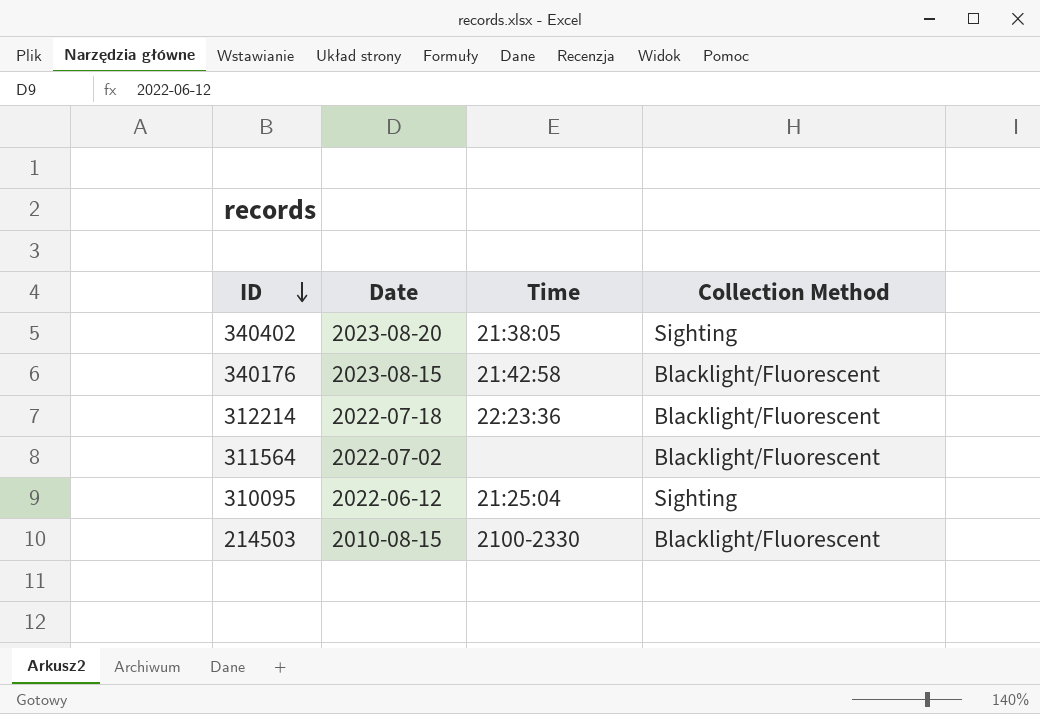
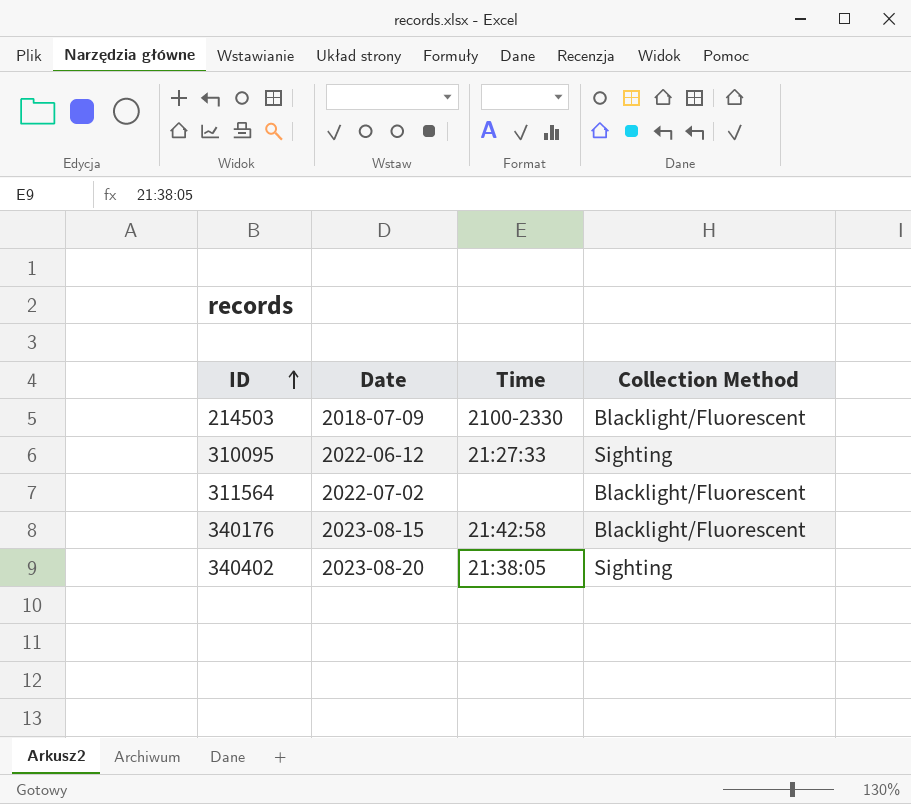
row order: ID descending -> ID ascending
row 312214: 2022-07-18 | 22:23:36 | Blacklight/Fluorescent -> none
214503 | Date: 2010-08-15 -> 2018-07-09
310095 | Time: 21:25:04 -> 21:27:33

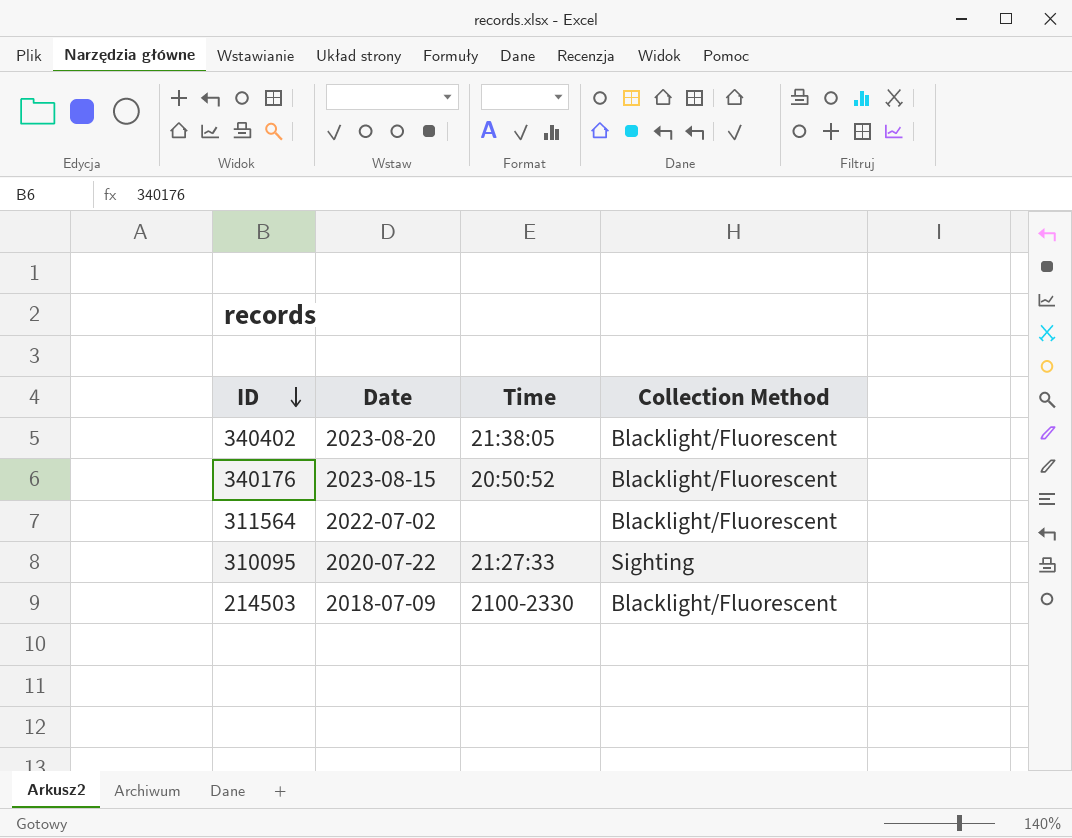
row order: ID ascending -> ID descending
340402 | Collection Method: Sighting -> Blacklight/Fluorescent
340176 | Time: 21:42:58 -> 20:50:52
310095 | Date: 2022-06-12 -> 2020-07-22

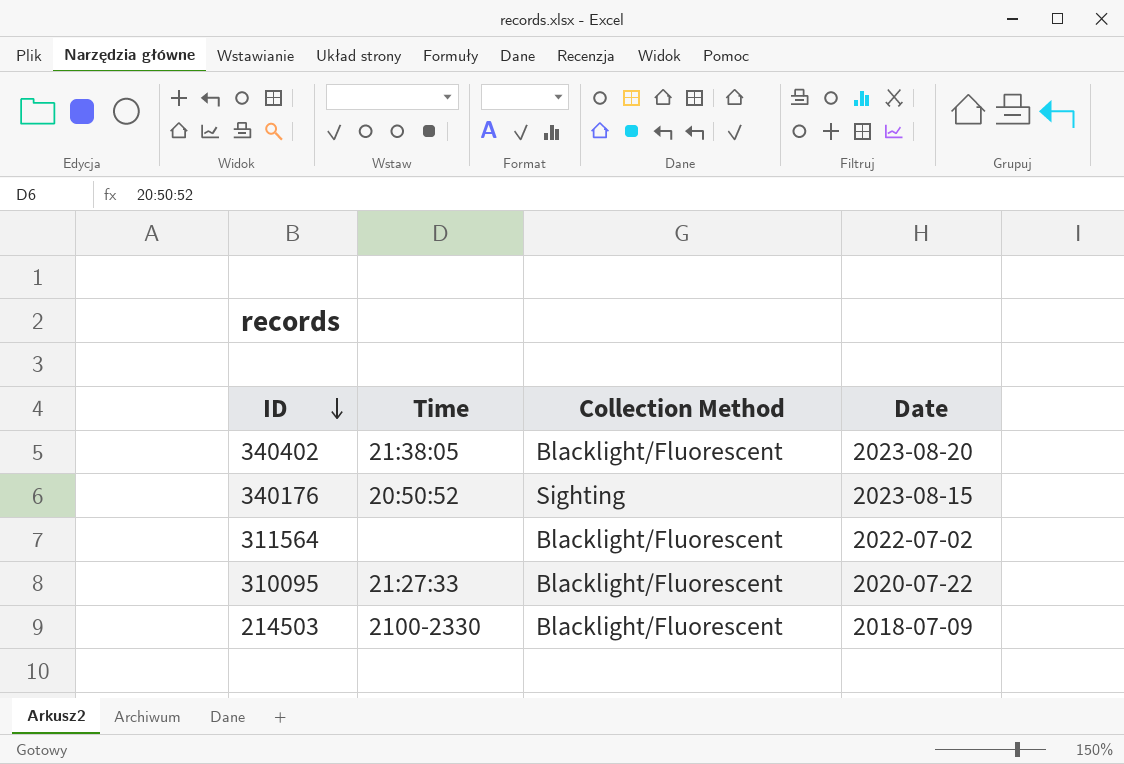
column Date | position: 2 -> 4
340176 | Collection Method: Blacklight/Fluorescent -> Sighting
310095 | Collection Method: Sighting -> Blacklight/Fluorescent

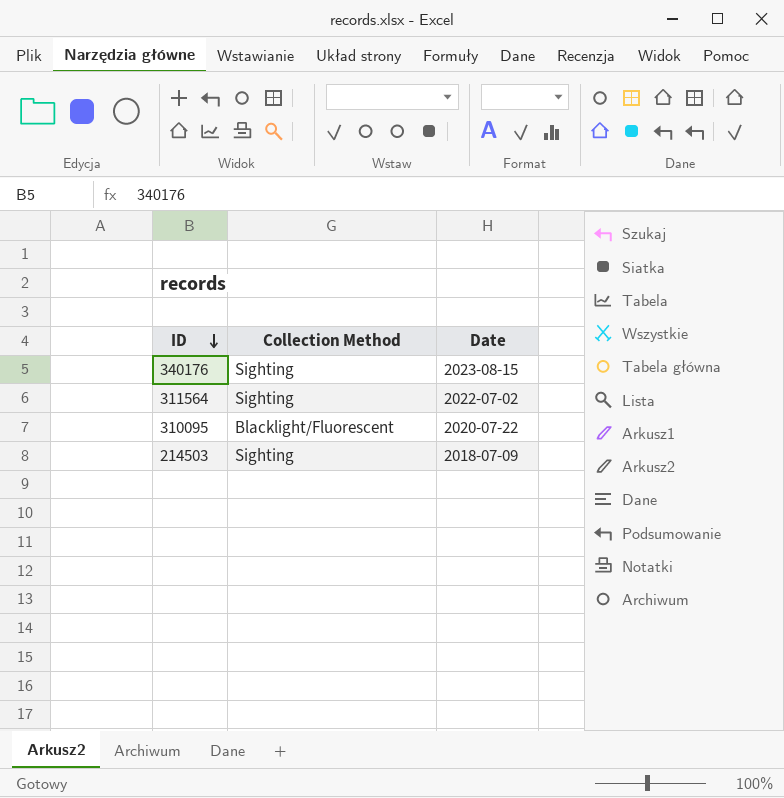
column Time | position: 2 -> none
row 340402: 21:38:05 | Blacklight/Fluorescent | 2023-08-20 -> none
311564 | Collection Method: Blacklight/Fluorescent -> Sighting
214503 | Collection Method: Blacklight/Fluorescent -> Sighting

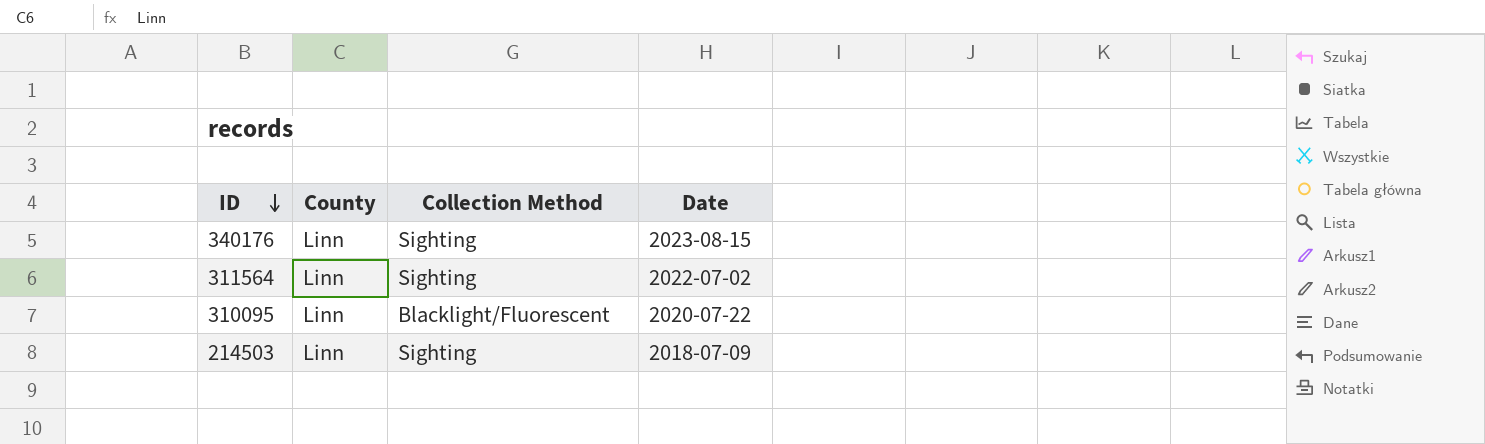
column County | position: none -> 2

